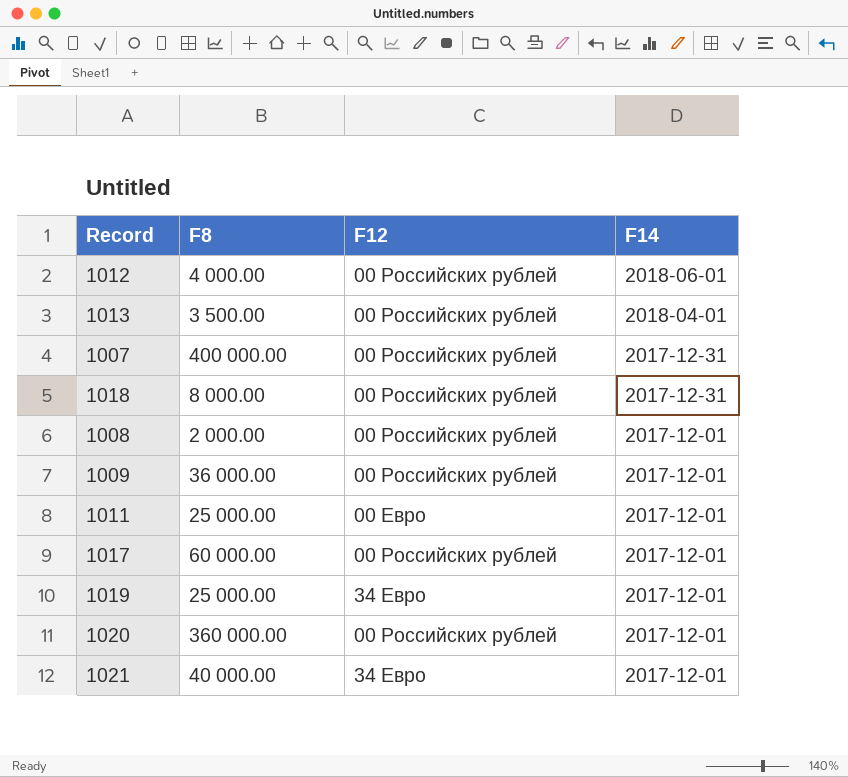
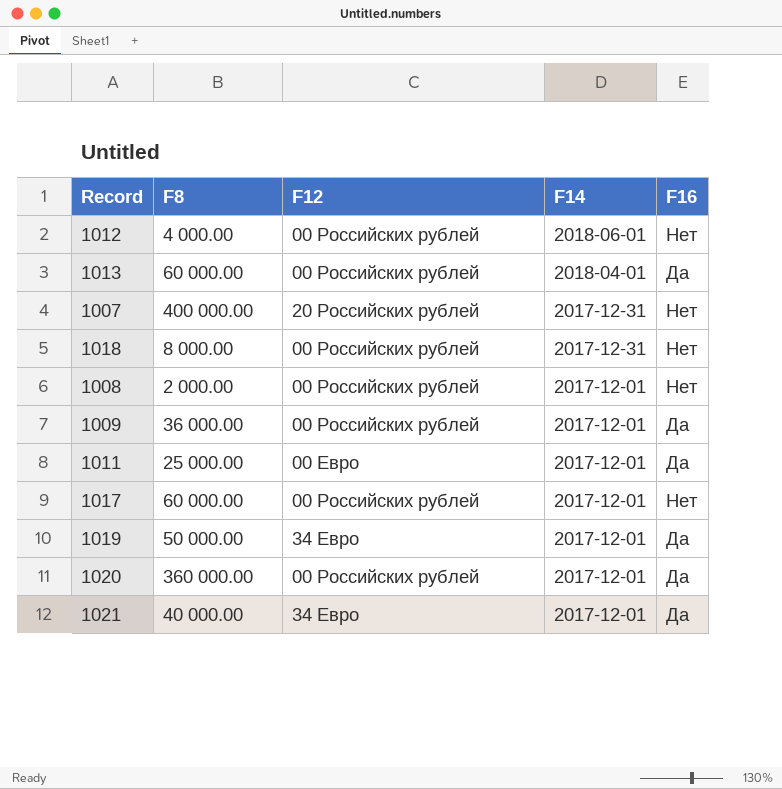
column F16 | position: none -> 5
1013 | F8: 3 500.00 -> 60 000.00
1007 | F12: 00 Российских рублей -> 20 Российских рублей
1019 | F8: 25 000.00 -> 50 000.00

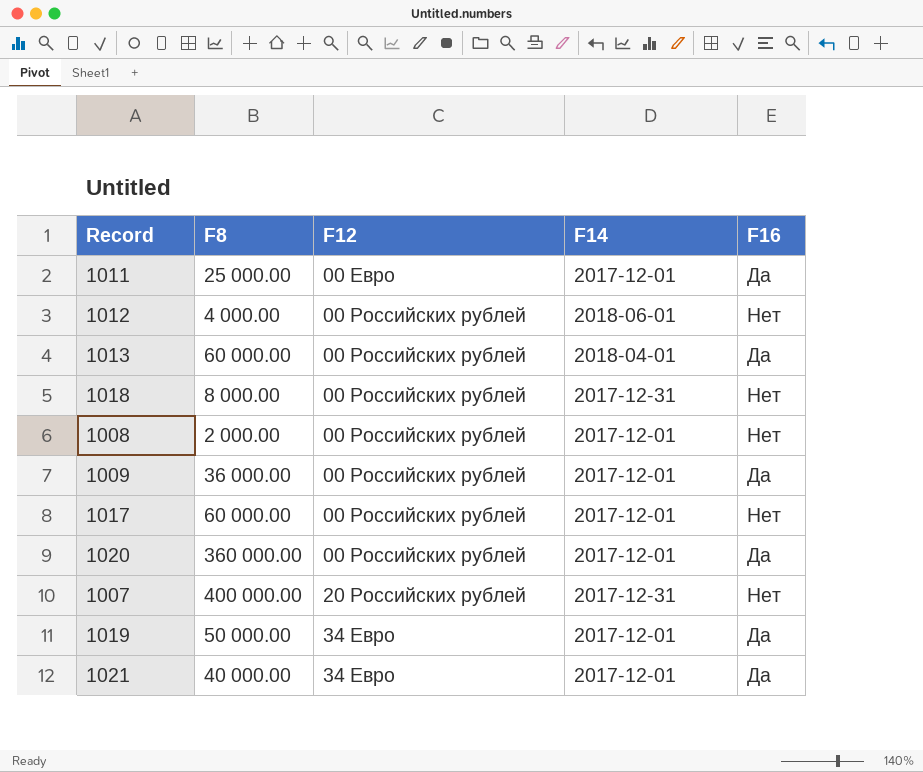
row order: F14 descending -> F12 ascending

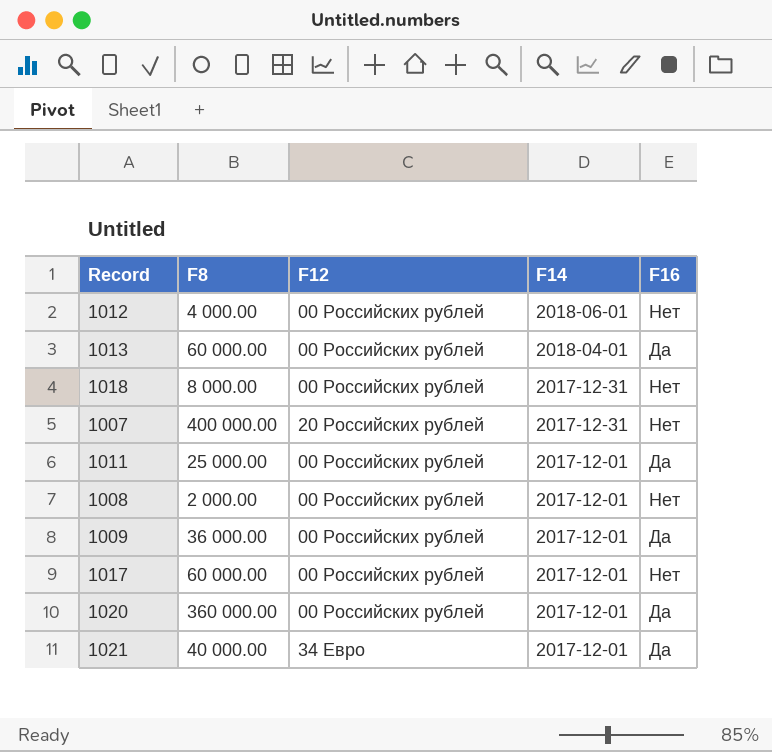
row order: F12 ascending -> F14 descending
row 1019: 50 000.00 | 34 Евро | 2017-12-01 | Да -> none
1011 | F12: 00 Евро -> 00 Российских рублей

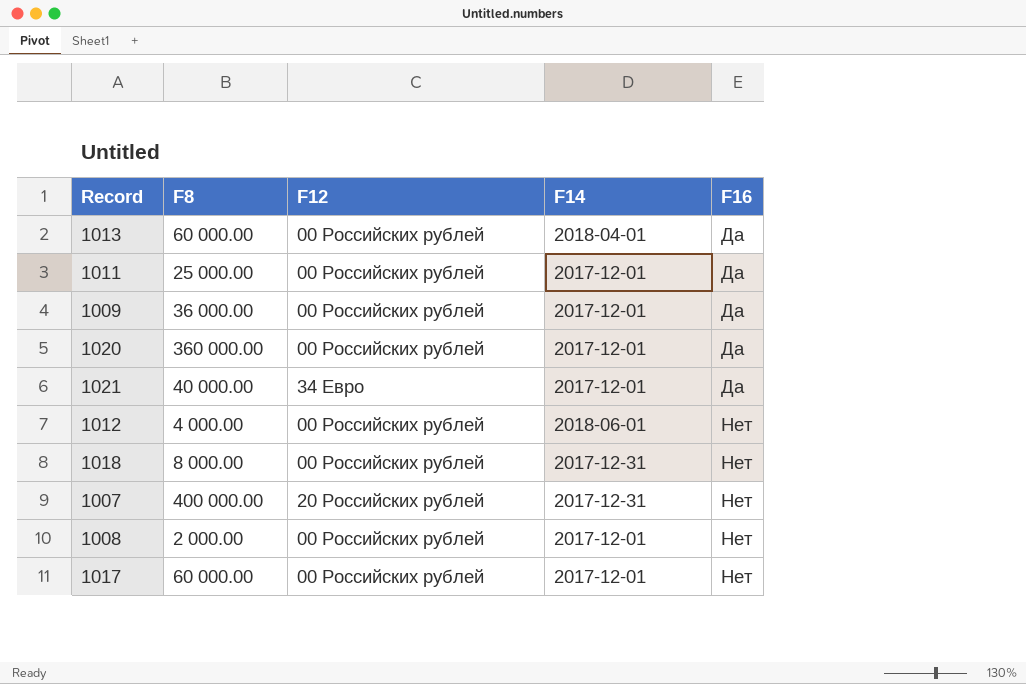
row order: F14 descending -> F16 ascending

